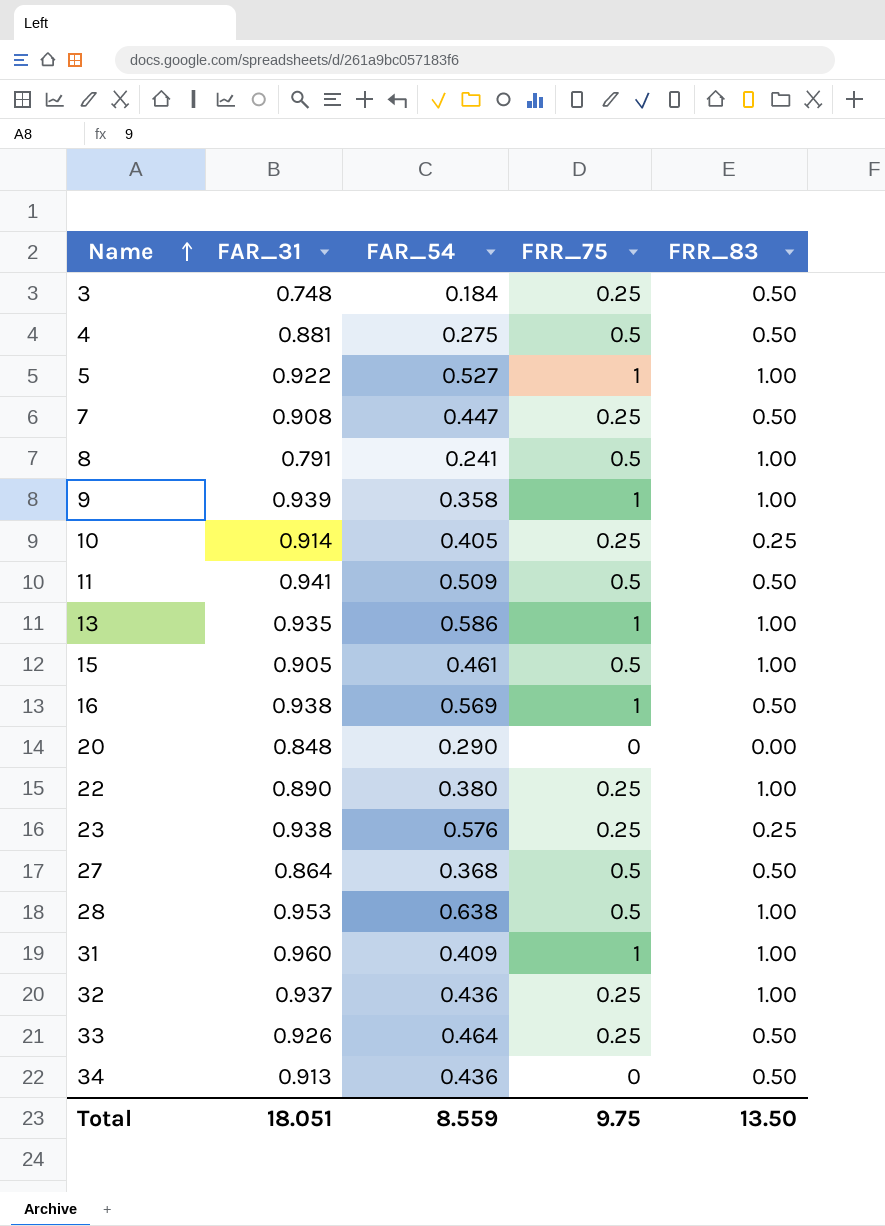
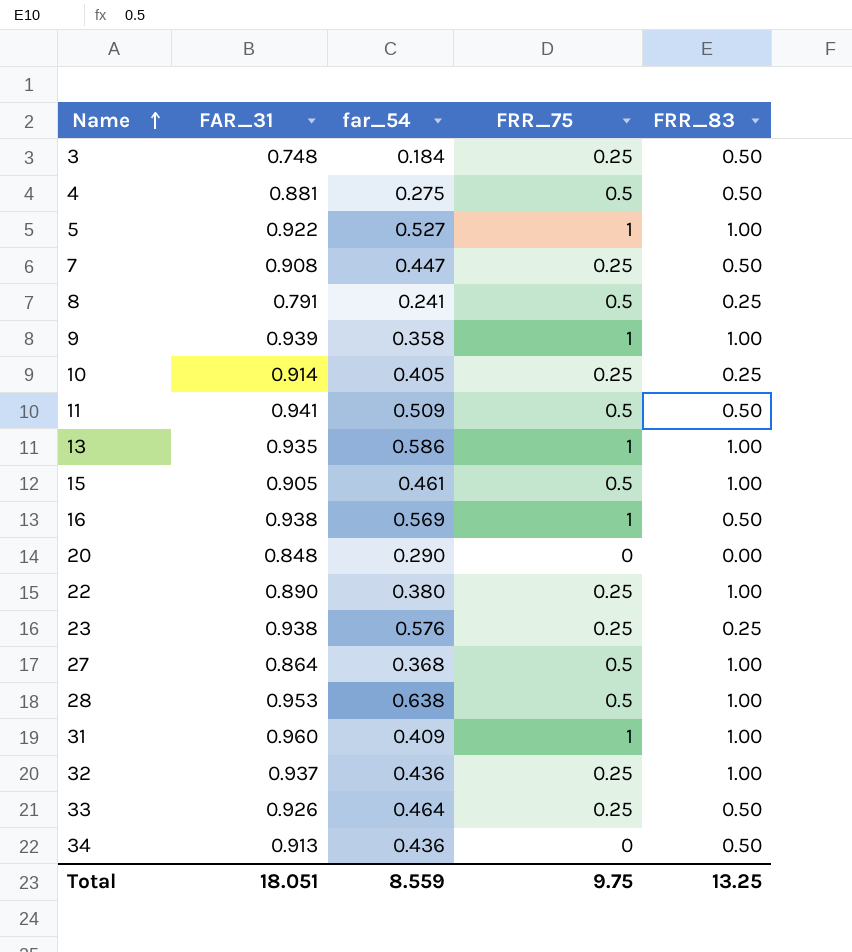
column name: FAR_54 -> far_54
8 | FRR_83: 1.00 -> 0.25
27 | FRR_83: 0.50 -> 1.00
Total | FRR_83: 13.50 -> 13.25

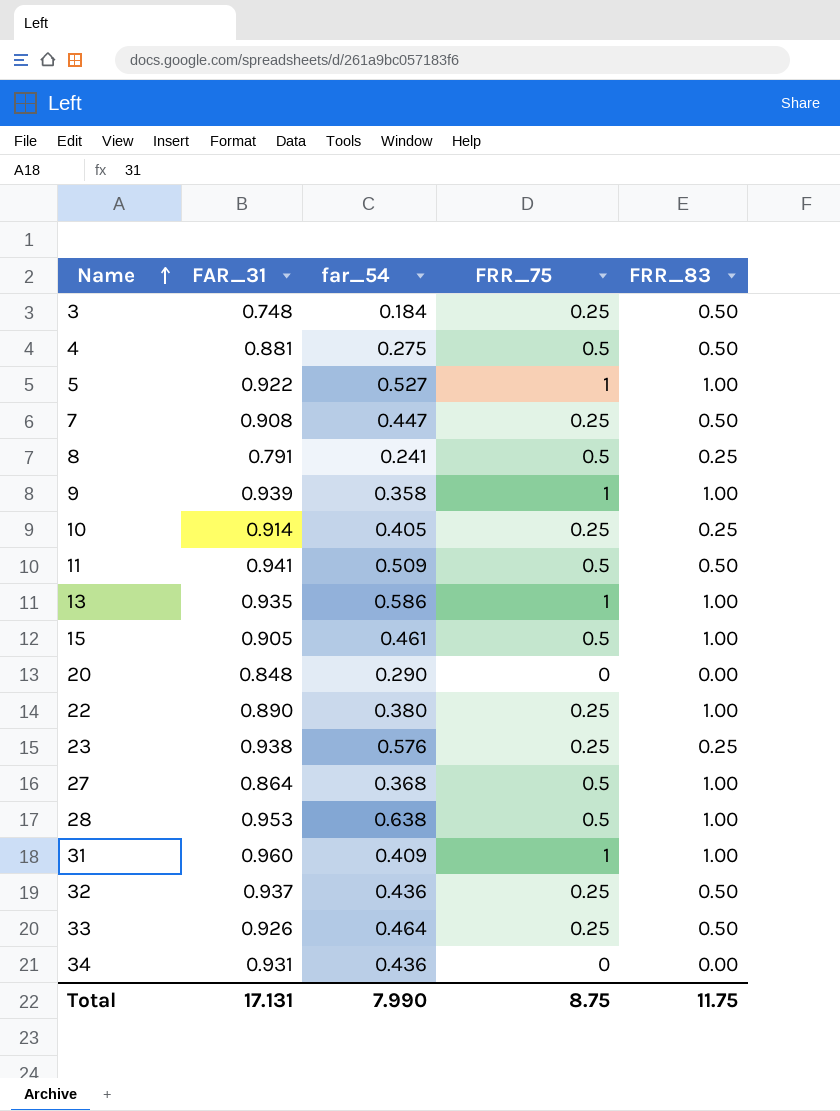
row 16: 0.938 | 0.569 | 1 | 0.50 -> none
32 | FRR_83: 1.00 -> 0.50
34 | FAR_31: 0.913 -> 0.931
34 | FRR_83: 0.50 -> 0.00
Total | FAR_31: 18.051 -> 17.131
Total | far_54: 8.559 -> 7.990
Total | FRR_75: 9.75 -> 8.75
Total | FRR_83: 13.25 -> 11.75

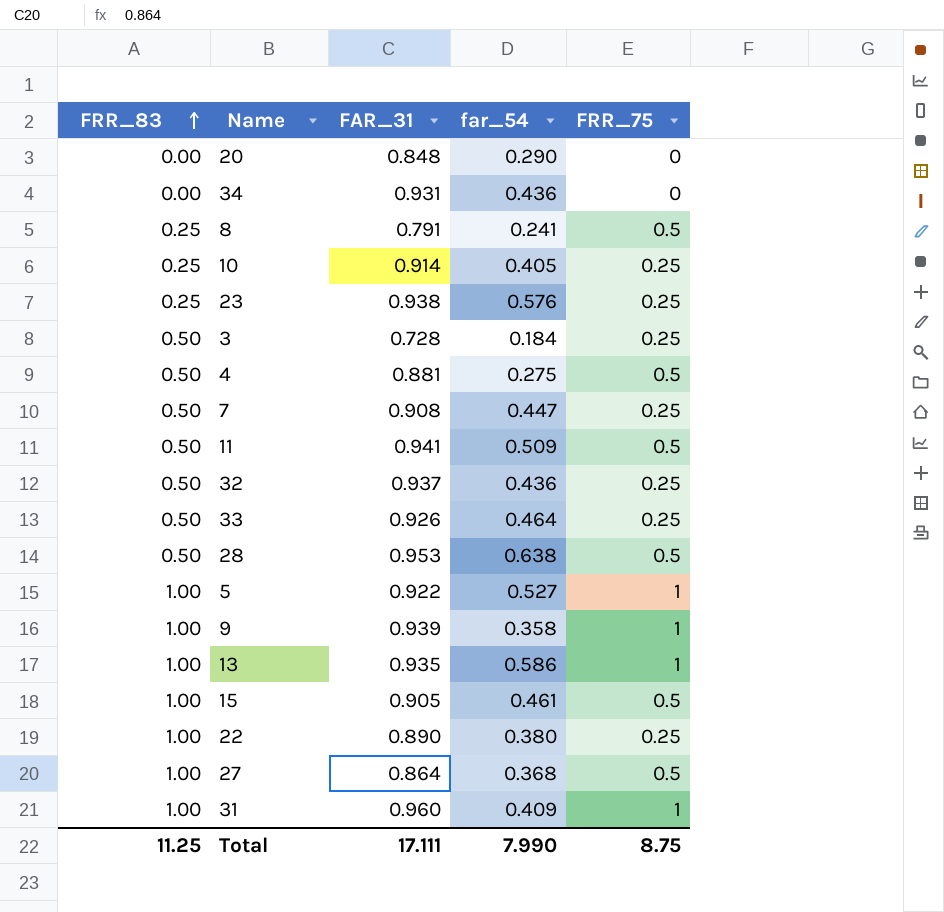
row order: Name ascending -> FRR_83 ascending
column FRR_83 | position: 5 -> 1
3 | FAR_31: 0.748 -> 0.728
28 | FRR_83: 1.00 -> 0.50
Total | FRR_83: 11.75 -> 11.25
Total | FAR_31: 17.131 -> 17.111

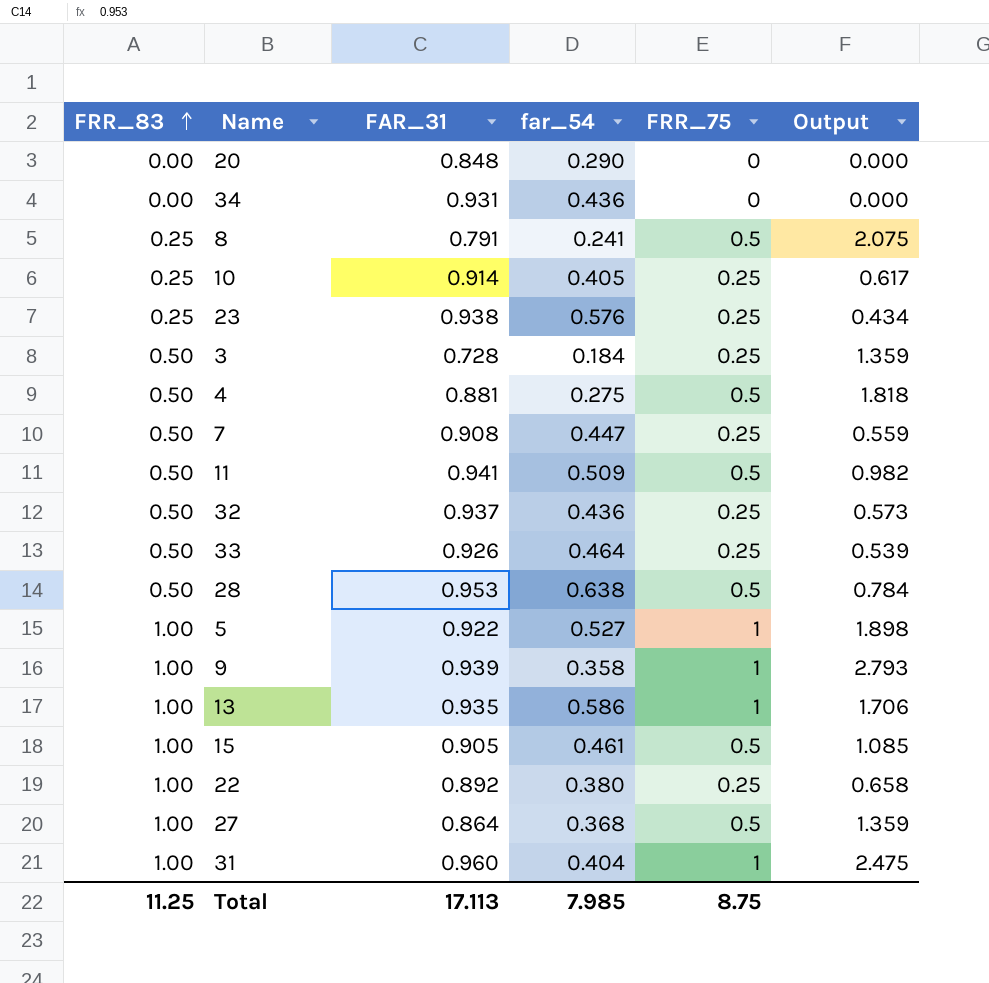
column Output | formula: none -> [FRR_75] / [far_54]
22 | FAR_31: 0.890 -> 0.892
31 | far_54: 0.409 -> 0.404
Total | FAR_31: 17.111 -> 17.113
Total | far_54: 7.990 -> 7.985

